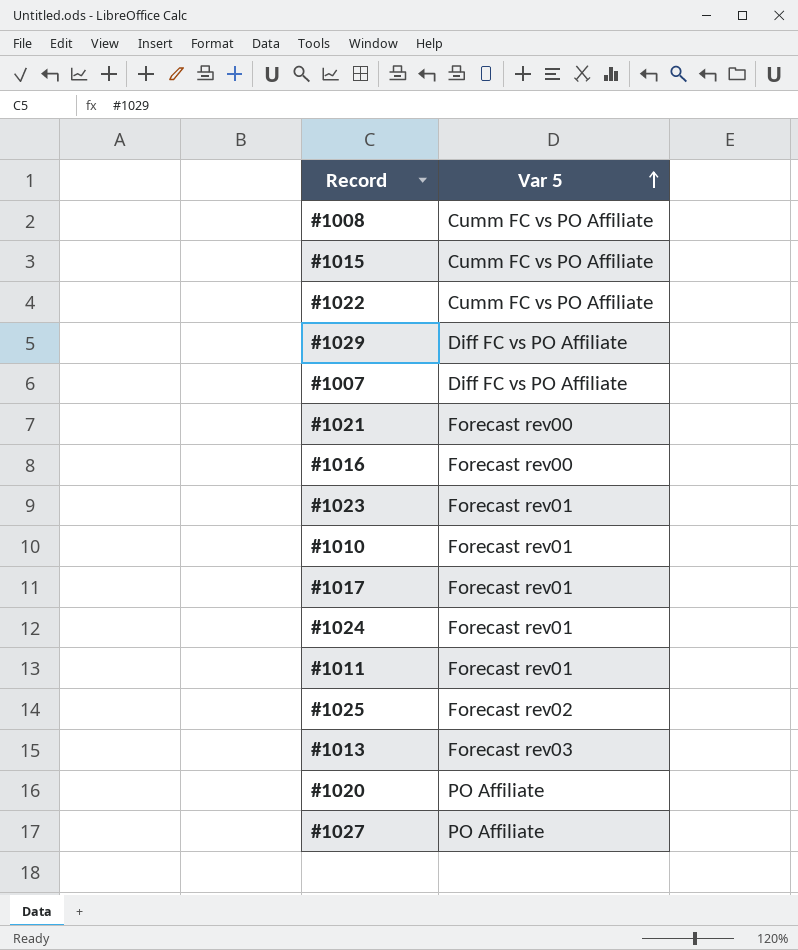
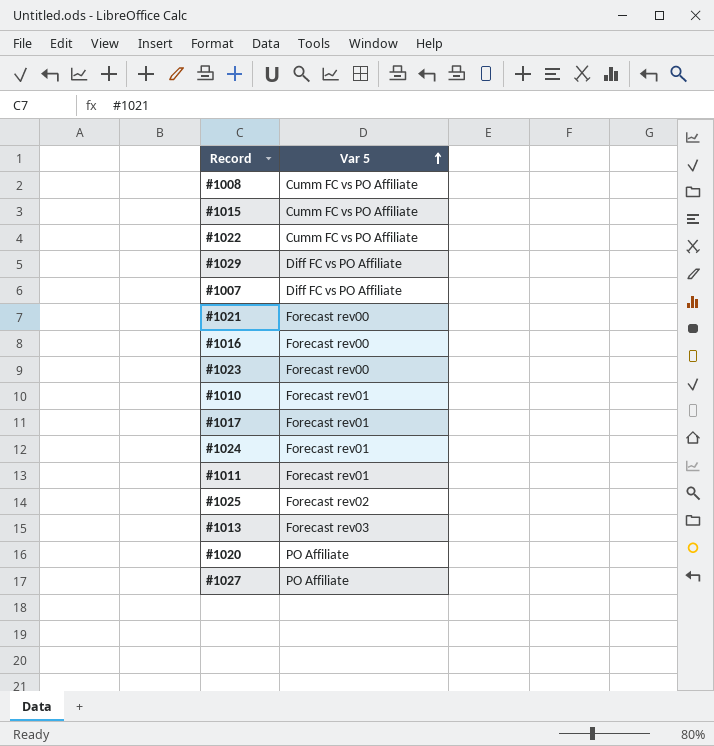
#1023 | Var 5: Forecast rev01 -> Forecast rev00

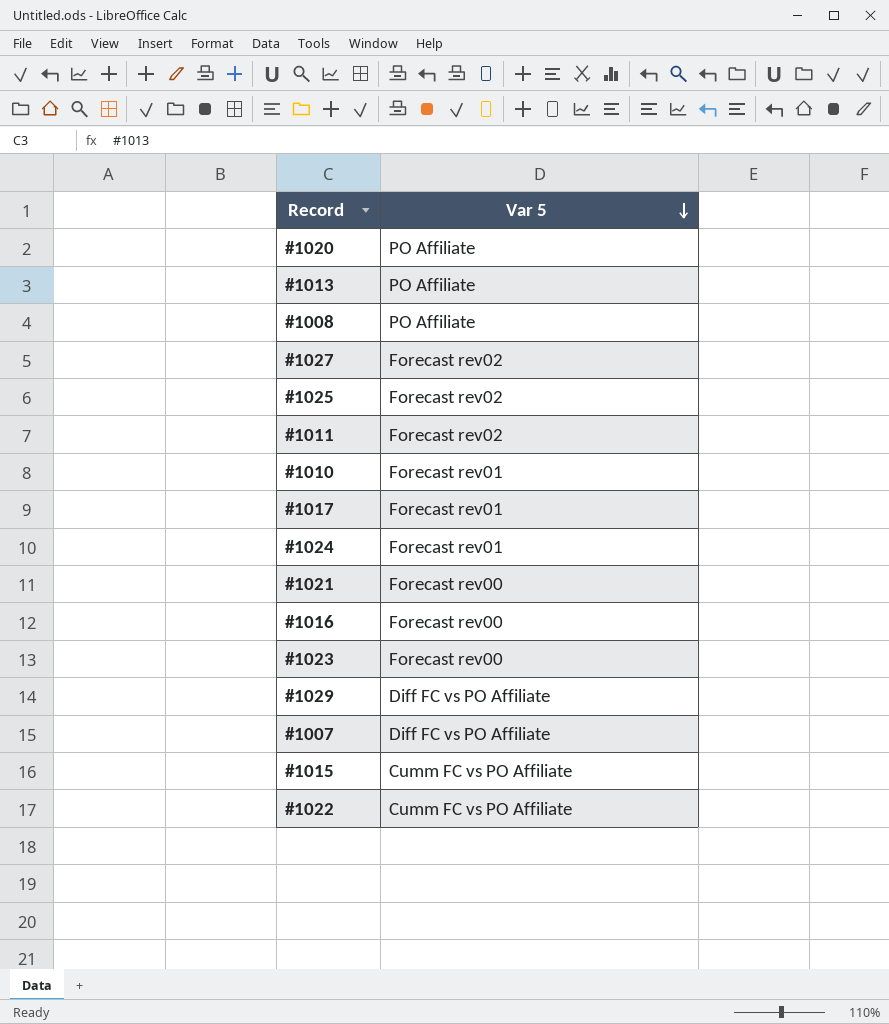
row order: Var 5 ascending -> Var 5 descending
#1013 | Var 5: Forecast rev03 -> PO Affiliate
#1008 | Var 5: Cumm FC vs PO Affiliate -> PO Affiliate
#1027 | Var 5: PO Affiliate -> Forecast rev02
#1011 | Var 5: Forecast rev01 -> Forecast rev02

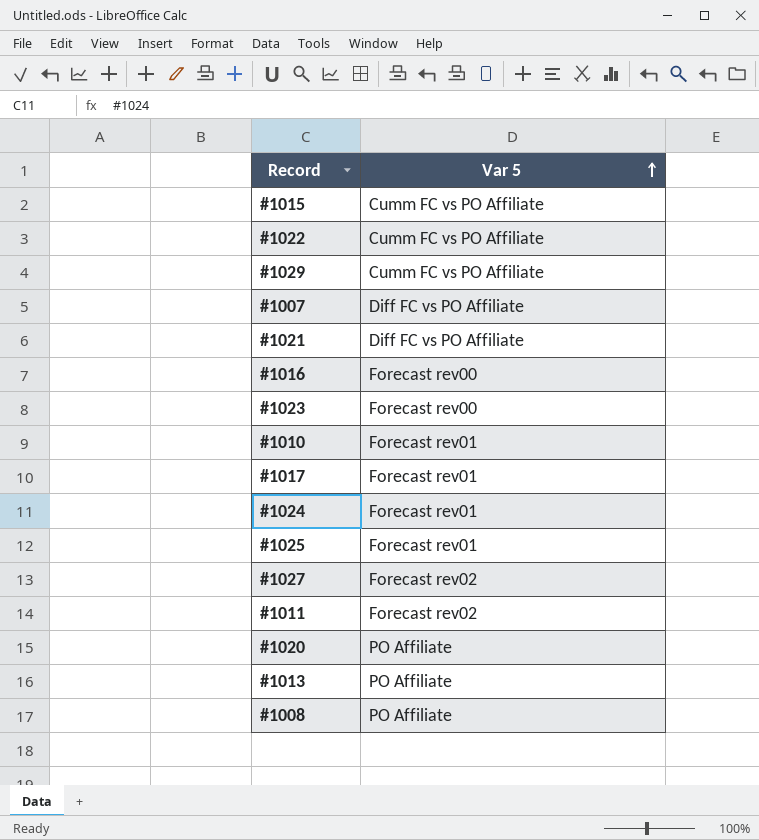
row order: Var 5 descending -> Var 5 ascending
#1029 | Var 5: Diff FC vs PO Affiliate -> Cumm FC vs PO Affiliate
#1021 | Var 5: Forecast rev00 -> Diff FC vs PO Affiliate
#1025 | Var 5: Forecast rev02 -> Forecast rev01

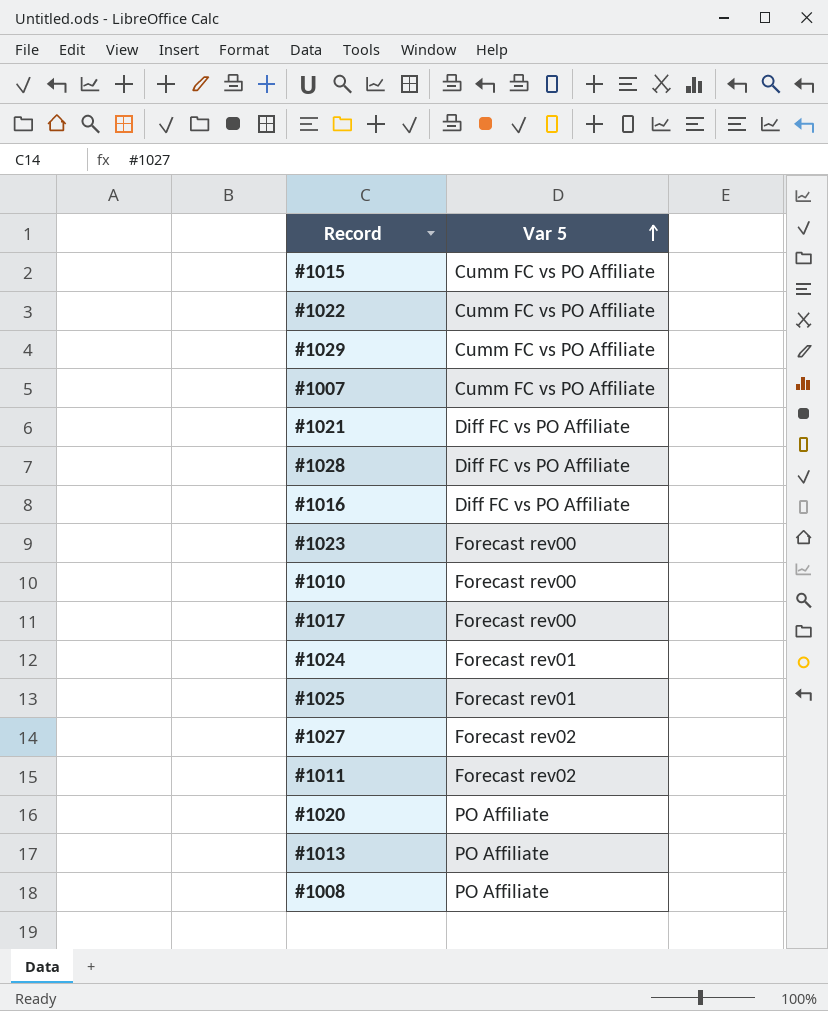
#1007 | Var 5: Diff FC vs PO Affiliate -> Cumm FC vs PO Affiliate
row #1028: none -> Diff FC vs PO Affiliate
#1016 | Var 5: Forecast rev00 -> Diff FC vs PO Affiliate
#1010 | Var 5: Forecast rev01 -> Forecast rev00
#1017 | Var 5: Forecast rev01 -> Forecast rev00

